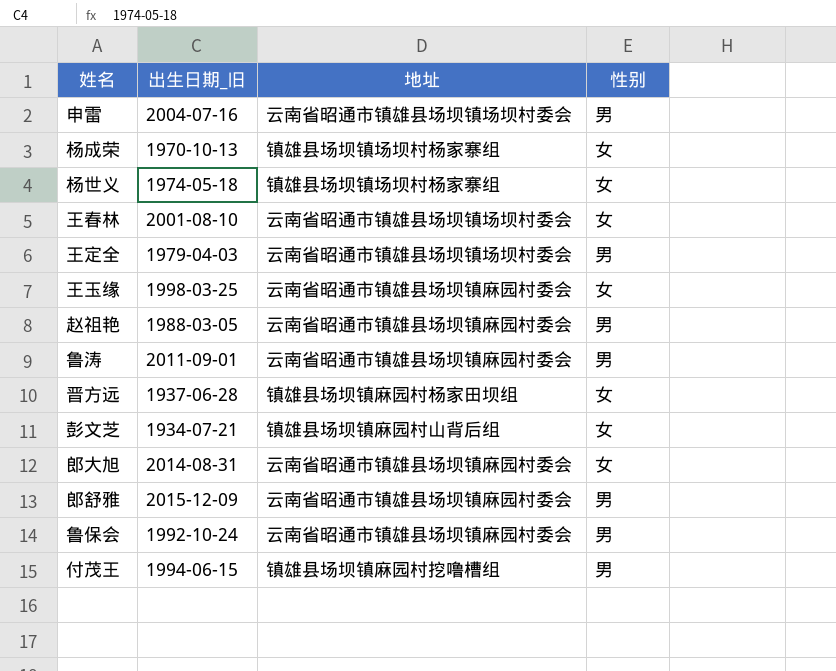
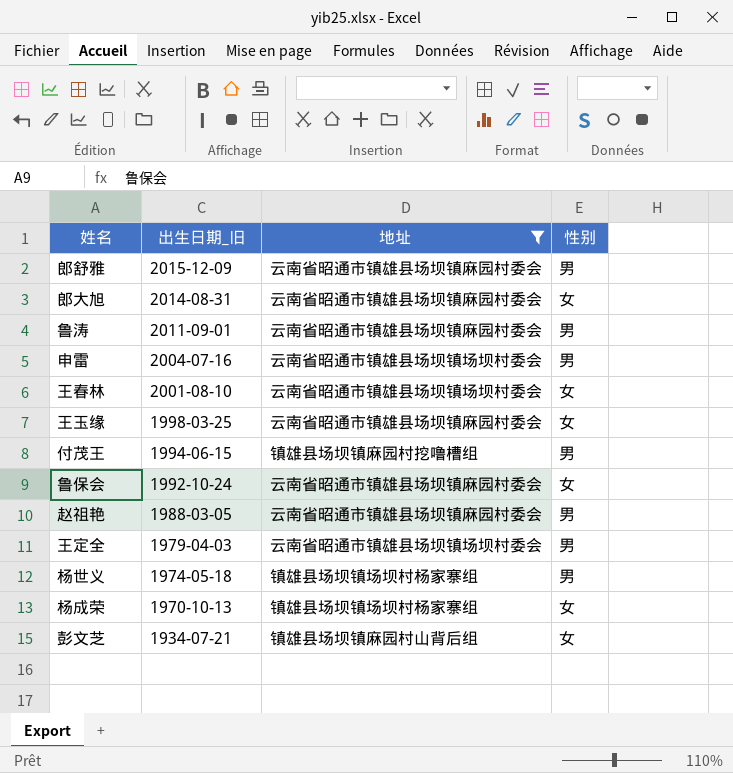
filter: none -> 地址 != 镇雄县场坝镇麻园村杨家田坝组
row order: none -> 出生日期_旧 descending
鲁保会 | 性别: 男 -> 女
杨世义 | 性别: 女 -> 男

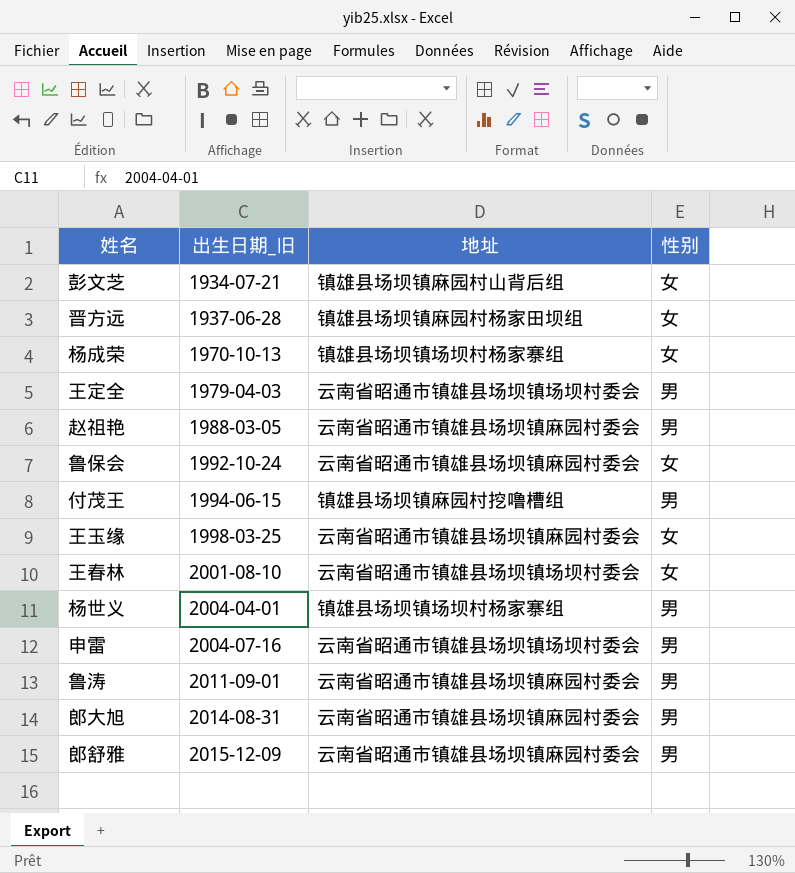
filter: 地址 != 镇雄县场坝镇麻园村杨家田坝组 -> none
row order: 出生日期_旧 descending -> 出生日期_旧 ascending
杨世义 | 出生日期_旧: 1974-05-18 -> 2004-04-01
郎大旭 | 性别: 女 -> 男

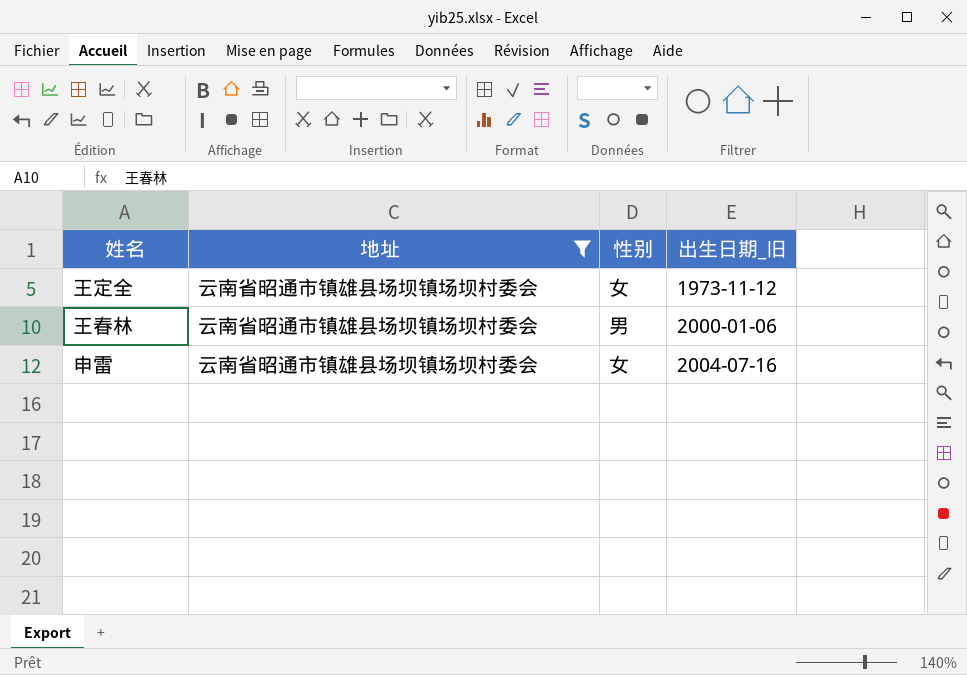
filter: none -> 地址 = 云南省昭通市镇雄县场坝镇场坝村委会
column 出生日期_旧 | position: 2 -> 4
王定全 | 性别: 男 -> 女
王定全 | 出生日期_旧: 1979-04-03 -> 1973-11-12
王春林 | 性别: 女 -> 男
王春林 | 出生日期_旧: 2001-08-10 -> 2000-01-06
申雷 | 性别: 男 -> 女

